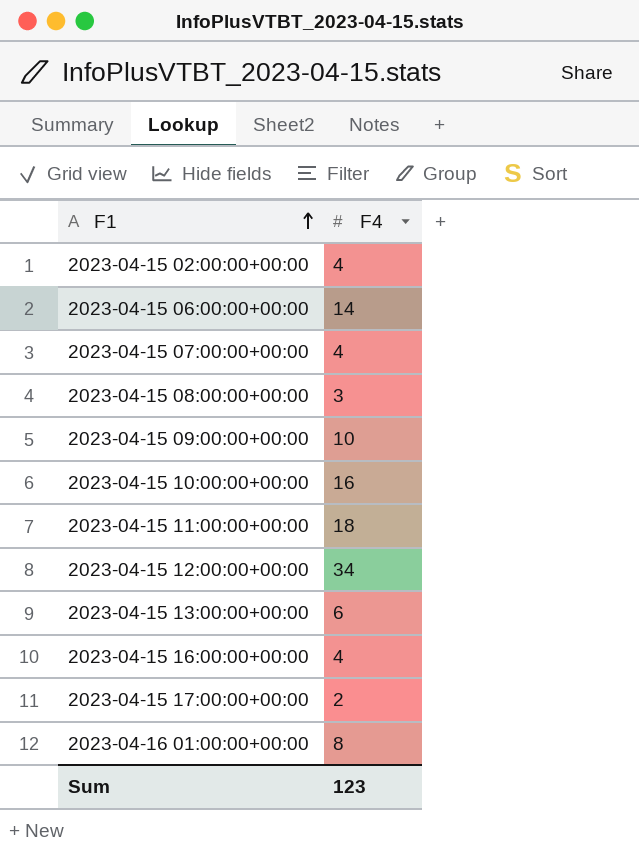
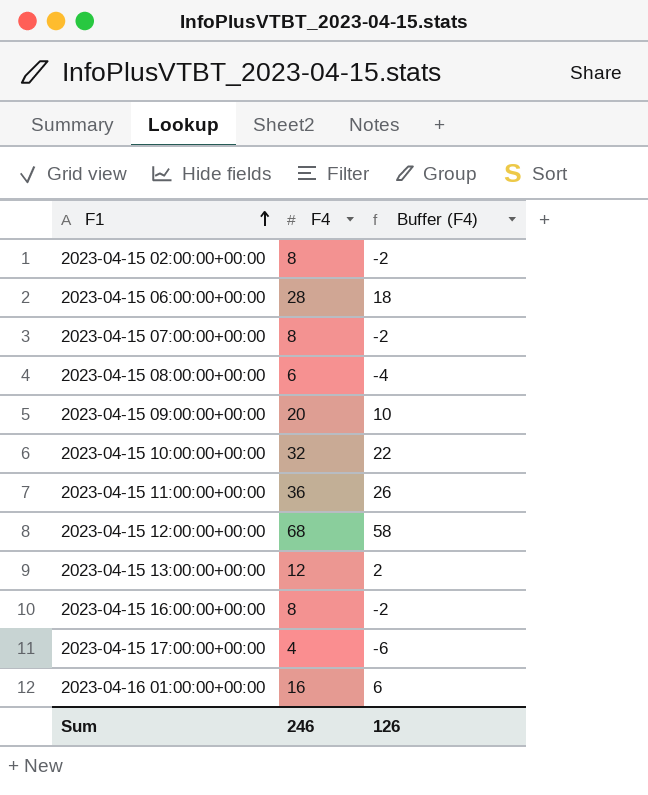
column Buffer (F4) | formula: none -> [F4] - 10
2023-04-15 02:00:00+00:00 | F4: 4 -> 8
2023-04-15 06:00:00+00:00 | F4: 14 -> 28
2023-04-15 07:00:00+00:00 | F4: 4 -> 8
2023-04-15 08:00:00+00:00 | F4: 3 -> 6
2023-04-15 09:00:00+00:00 | F4: 10 -> 20
2023-04-15 10:00:00+00:00 | F4: 16 -> 32
2023-04-15 11:00:00+00:00 | F4: 18 -> 36
2023-04-15 12:00:00+00:00 | F4: 34 -> 68
2023-04-15 13:00:00+00:00 | F4: 6 -> 12
2023-04-15 16:00:00+00:00 | F4: 4 -> 8
2023-04-15 17:00:00+00:00 | F4: 2 -> 4
2023-04-16 01:00:00+00:00 | F4: 8 -> 16
Sum | F4: 123 -> 246

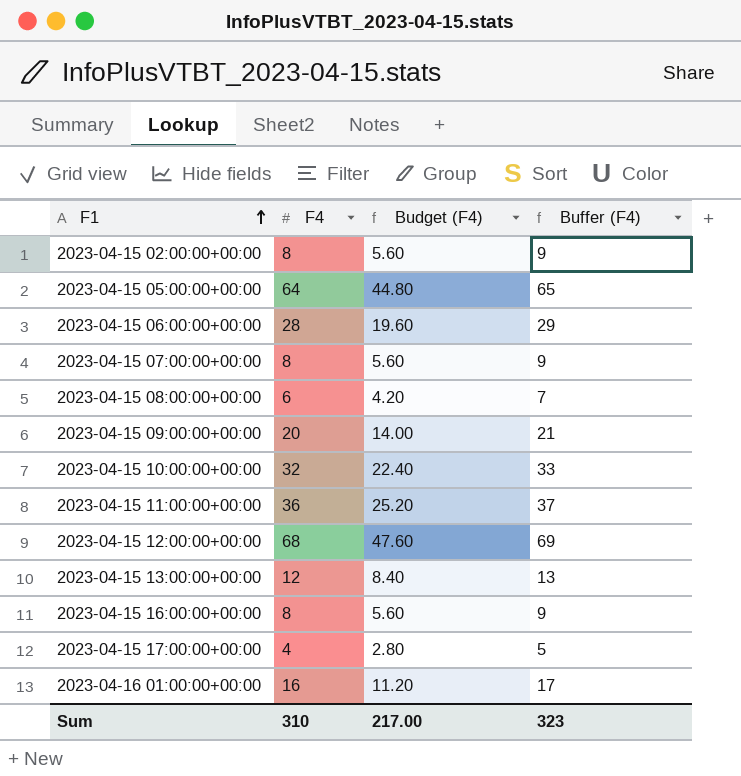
column Budget (F4) | formula: none -> [F4] * 0.7
column Buffer (F4) | formula: [F4] - 10 -> [F4] + 1
row 2023-04-15 05:00:00+00:00: none -> 64 | 44.80 | 65
Sum | F4: 246 -> 310
Sum | Buffer (F4): 126 -> 323

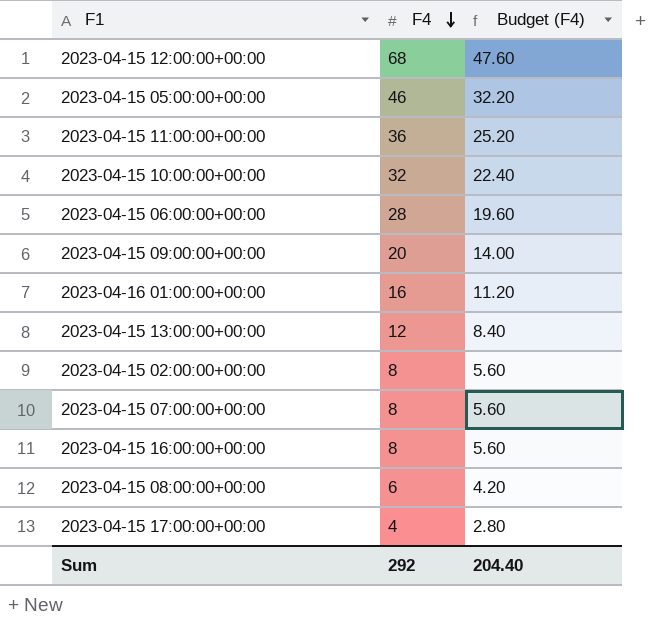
row order: F1 ascending -> F4 descending
column Buffer (F4) | formula: [F4] + 1 -> none
2023-04-15 05:00:00+00:00 | F4: 64 -> 46
2023-04-15 05:00:00+00:00 | Budget (F4): 44.80 -> 32.20
Sum | F4: 310 -> 292
Sum | Budget (F4): 217.00 -> 204.40

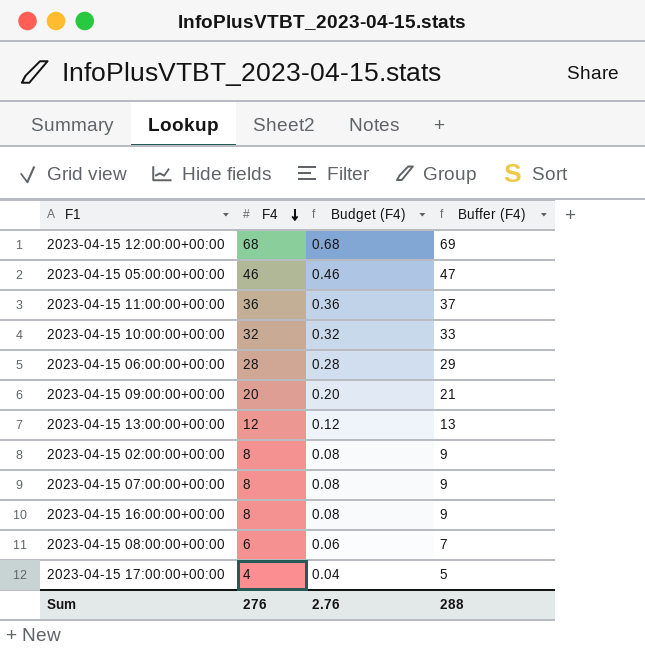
column Budget (F4) | formula: [F4] * 0.7 -> [F4] * 0.01
column Buffer (F4) | formula: none -> [F4] + 1
row 2023-04-16 01:00:00+00:00: 16 | 11.20 -> none
Sum | F4: 292 -> 276
Sum | Budget (F4): 204.40 -> 2.76

